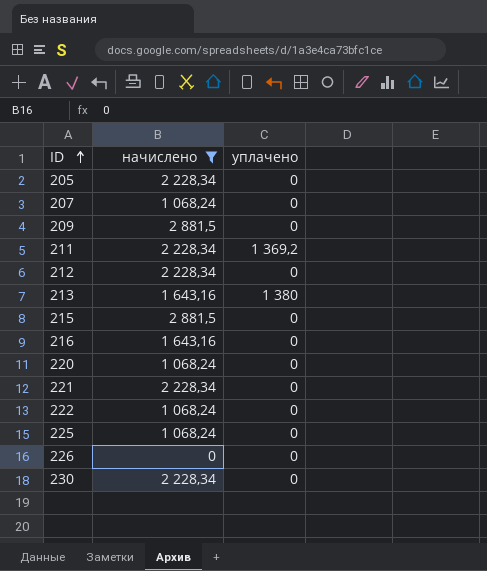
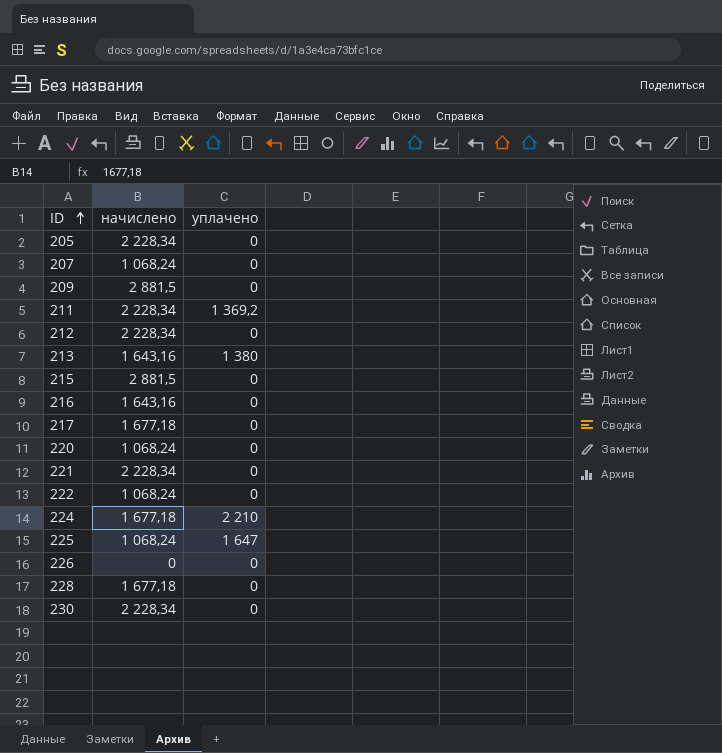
filter: начислено != 1 677,18 -> none
225 | уплачено: 0 -> 1 647

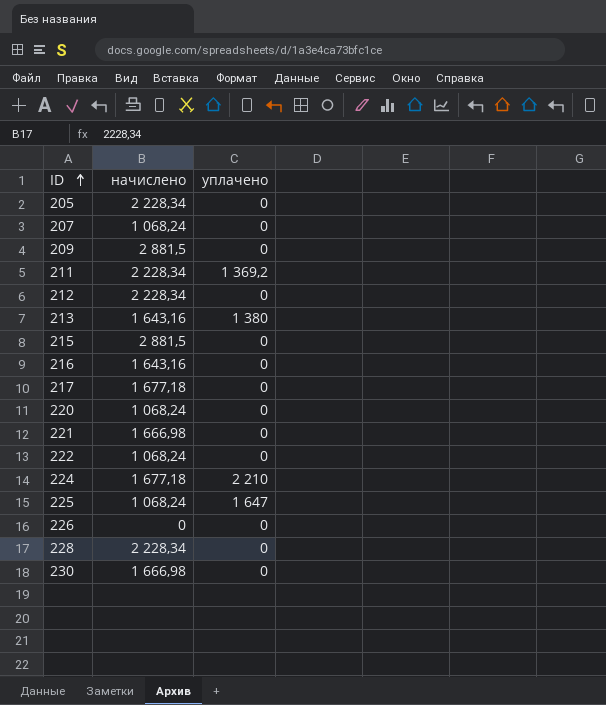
221 | начислено: 2 228,34 -> 1 666,98
228 | начислено: 1 677,18 -> 2 228,34
230 | начислено: 2 228,34 -> 1 666,98

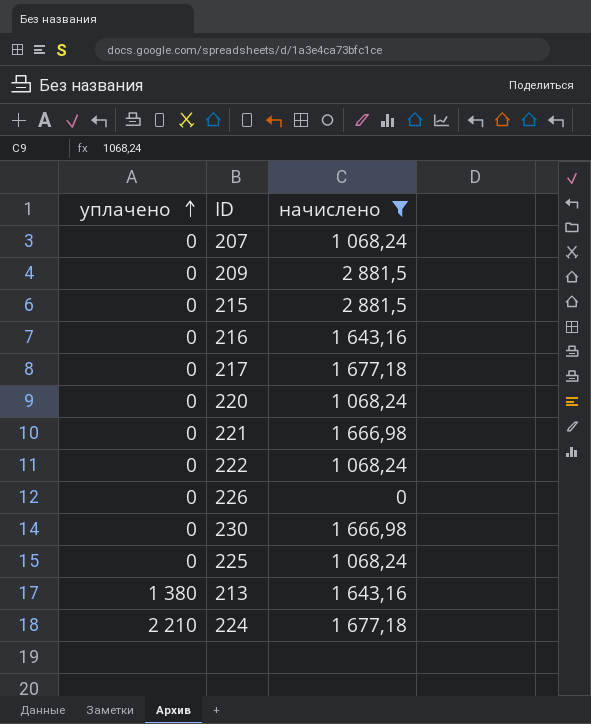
filter: none -> начислено != 2 228,34
row order: ID ascending -> уплачено ascending
column уплачено | position: 3 -> 1
225 | уплачено: 1 647 -> 0

